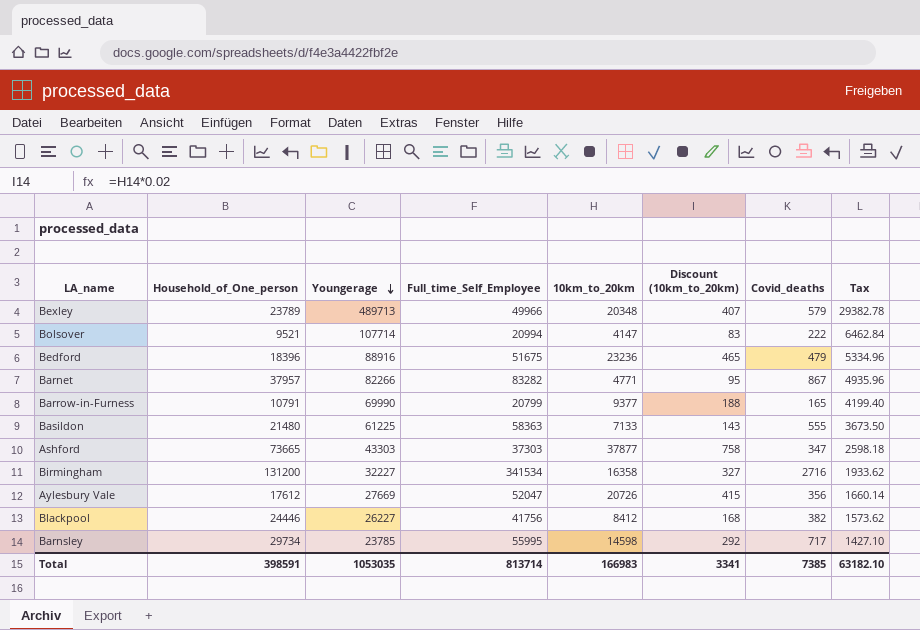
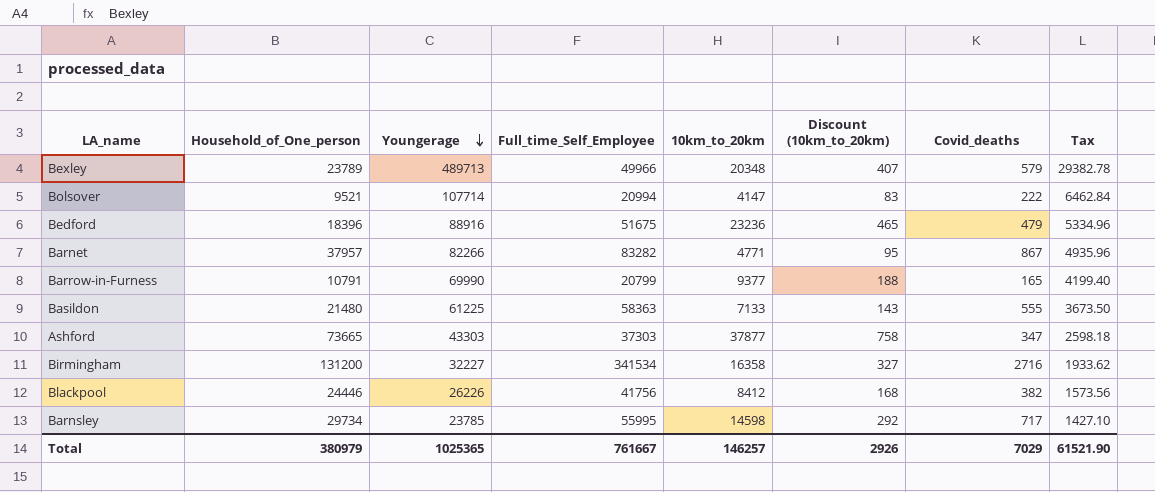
row Aylesbury Vale: 17612 | 27669 | 52047 | 20726 | 415 | 356 | 1660.14 -> none
Blackpool | Youngerage: 26227 -> 26226
Blackpool | Tax: 1573.62 -> 1573.56
Total | Household_of_One_person: 398591 -> 380979
Total | Youngerage: 1053035 -> 1025365
Total | Full_time_Self_Employee: 813714 -> 761667
Total | 10km_to_20km: 166983 -> 146257
Total | Discount (10km_to_20km): 3341 -> 2926
Total | Covid_deaths: 7385 -> 7029
Total | Tax: 63182.10 -> 61521.90

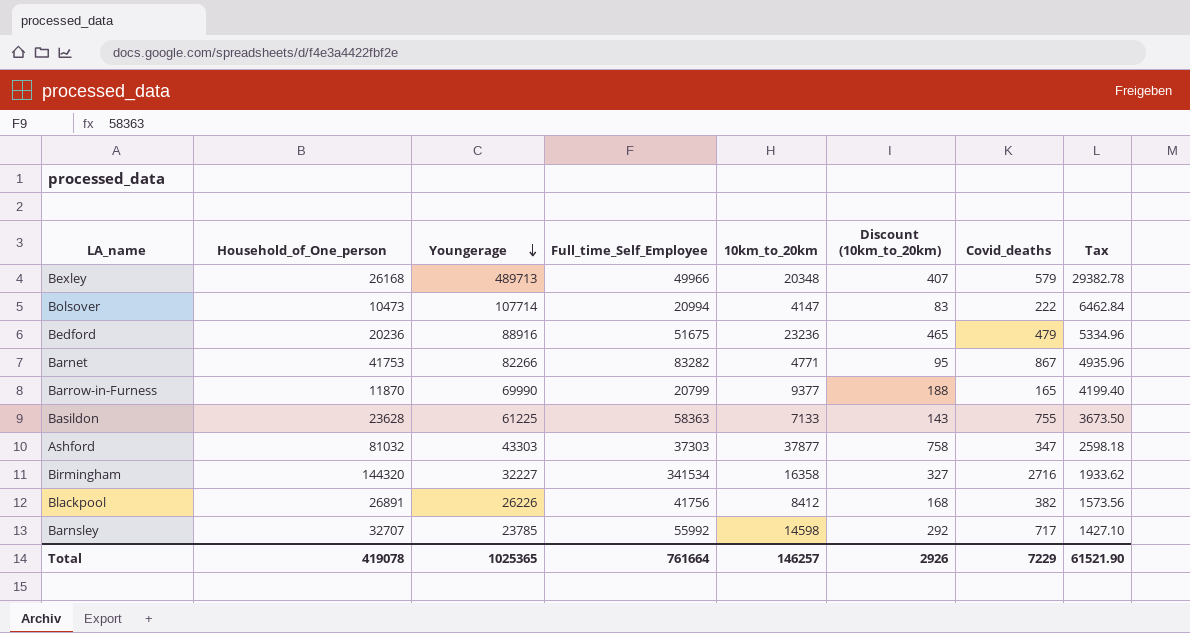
Bexley | Household_of_One_person: 23789 -> 26168
Bolsover | Household_of_One_person: 9521 -> 10473
Bedford | Household_of_One_person: 18396 -> 20236
Barnet | Household_of_One_person: 37957 -> 41753
Barrow-in-Furness | Household_of_One_person: 10791 -> 11870
Basildon | Household_of_One_person: 21480 -> 23628
Basildon | Covid_deaths: 555 -> 755
Ashford | Household_of_One_person: 73665 -> 81032
Birmingham | Household_of_One_person: 131200 -> 144320
Blackpool | Household_of_One_person: 24446 -> 26891
Barnsley | Household_of_One_person: 29734 -> 32707
Barnsley | Full_time_Self_Employee: 55995 -> 55992
Total | Household_of_One_person: 380979 -> 419078
Total | Full_time_Self_Employee: 761667 -> 761664
Total | Covid_deaths: 7029 -> 7229

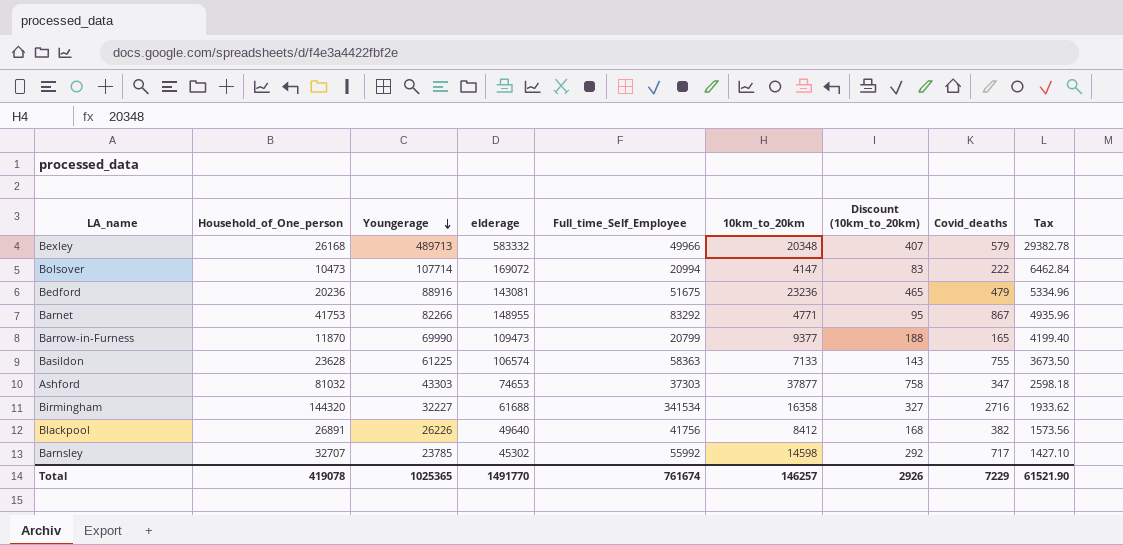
column elderage | position: none -> 4
Barnet | Full_time_Self_Employee: 83282 -> 83292
Total | Full_time_Self_Employee: 761664 -> 761674

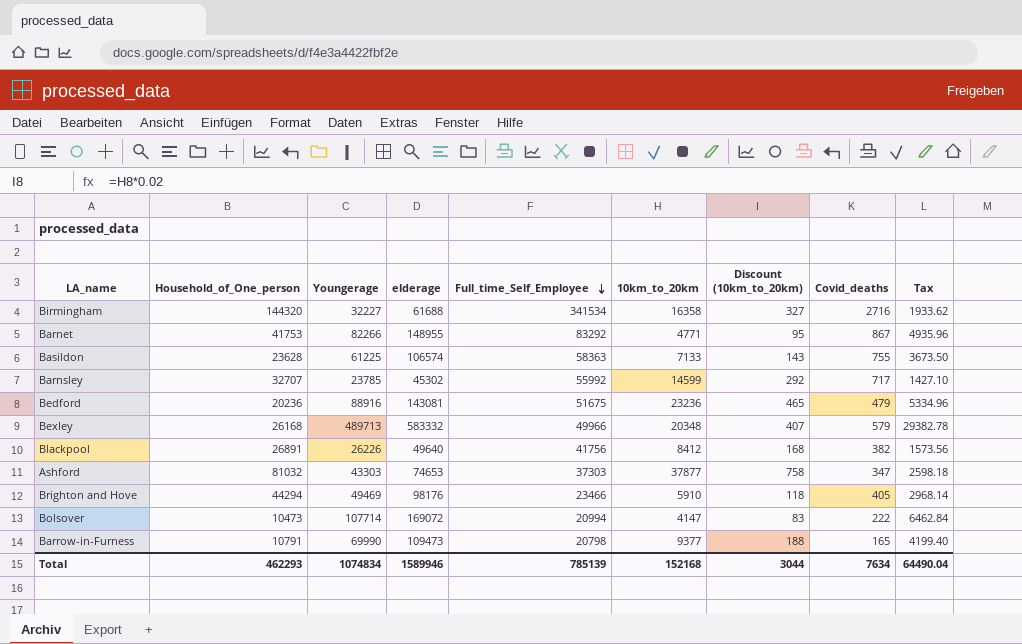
row order: Youngerage descending -> Full_time_Self_Employee descending
Barnsley | 10km_to_20km: 14598 -> 14599
row Brighton and Hove: none -> 44294 | 49469 | 98176 | 23466 | 5910 | 118 | 405 | 2968.14
Barrow-in-Furness | Household_of_One_person: 11870 -> 10791
Barrow-in-Furness | Full_time_Self_Employee: 20799 -> 20798
Total | Household_of_One_person: 419078 -> 462293
Total | Youngerage: 1025365 -> 1074834
Total | elderage: 1491770 -> 1589946
Total | Full_time_Self_Employee: 761674 -> 785139
Total | 10km_to_20km: 146257 -> 152168
Total | Discount (10km_to_20km): 2926 -> 3044
Total | Covid_deaths: 7229 -> 7634
Total | Tax: 61521.90 -> 64490.04

